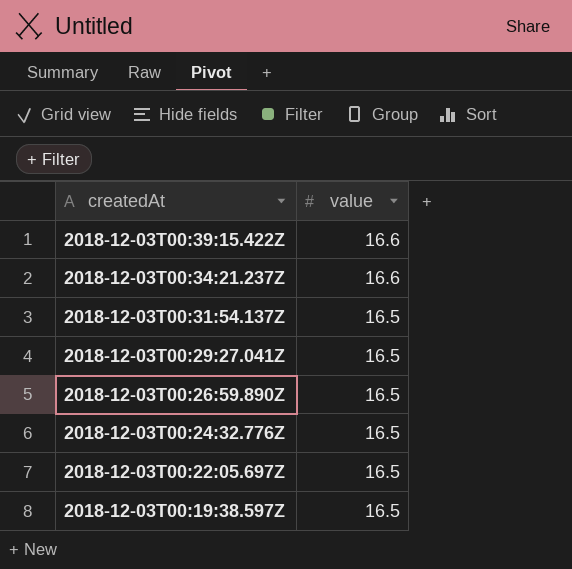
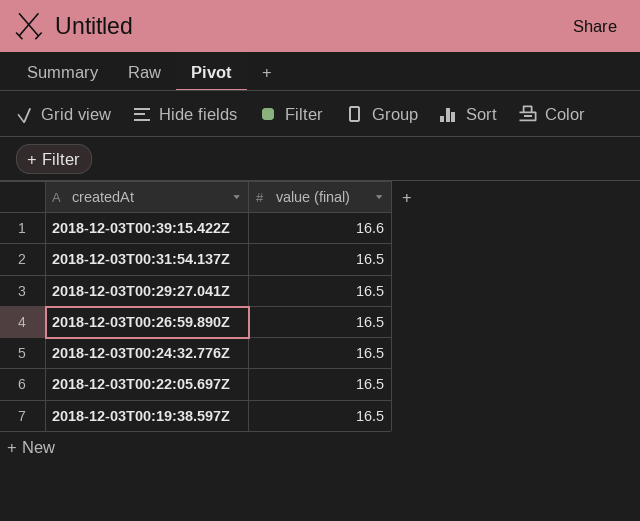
column name: value -> value (final)
row 2018-12-03T00:34:21.237Z: 16.6 -> none

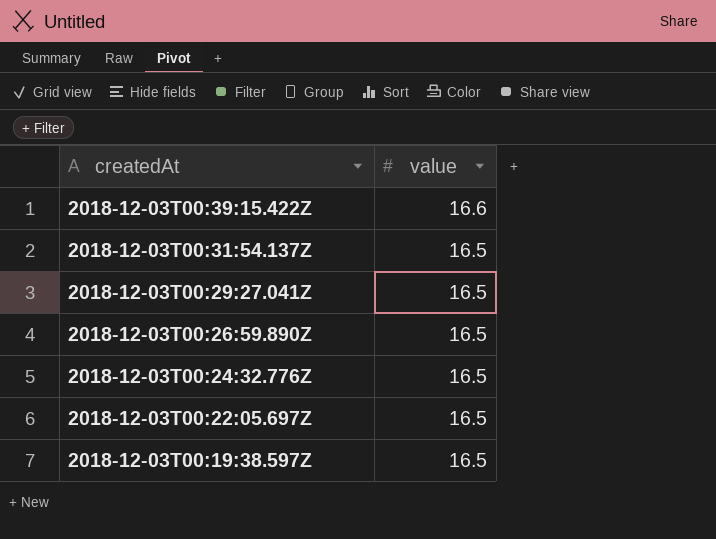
column name: value (final) -> value

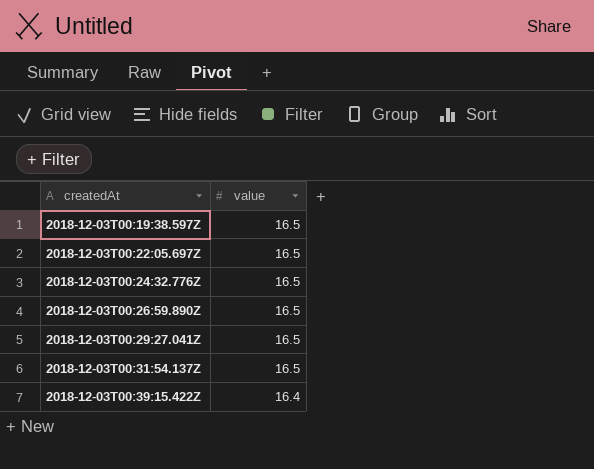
row order: createdAt descending -> createdAt ascending
2018-12-03T00:39:15.422Z | value: 16.6 -> 16.4

